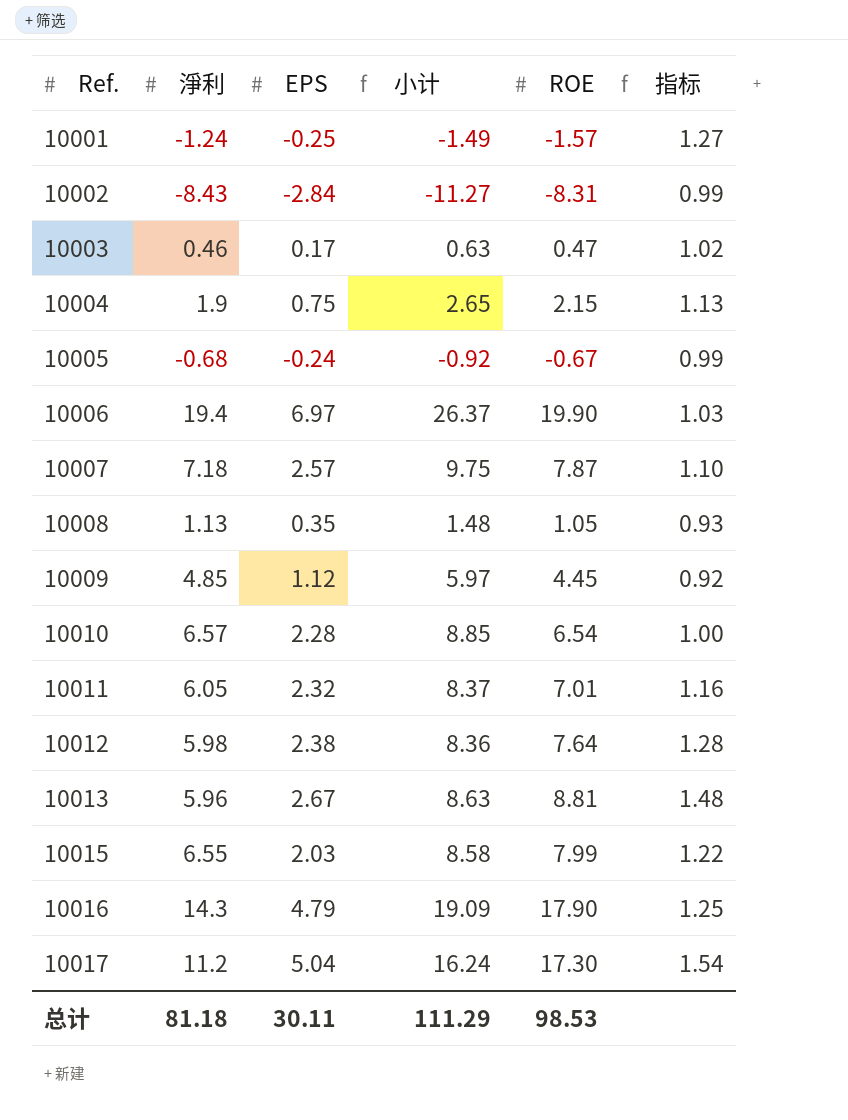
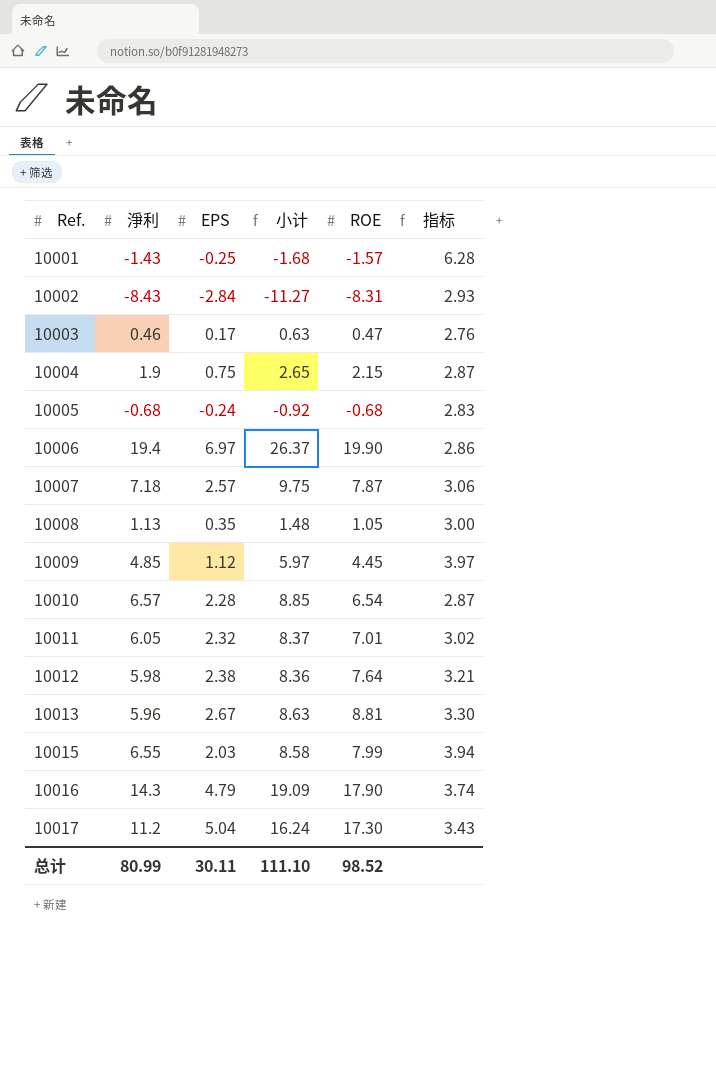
column 指标 | formula: [ROE] / [淨利] -> [ROE] / [EPS]
10001 | 淨利: -1.24 -> -1.43
10001 | 小计: -1.49 -> -1.68
10005 | ROE: -0.67 -> -0.68
总计 | 淨利: 81.18 -> 80.99
总计 | 小计: 111.29 -> 111.10
总计 | ROE: 98.53 -> 98.52

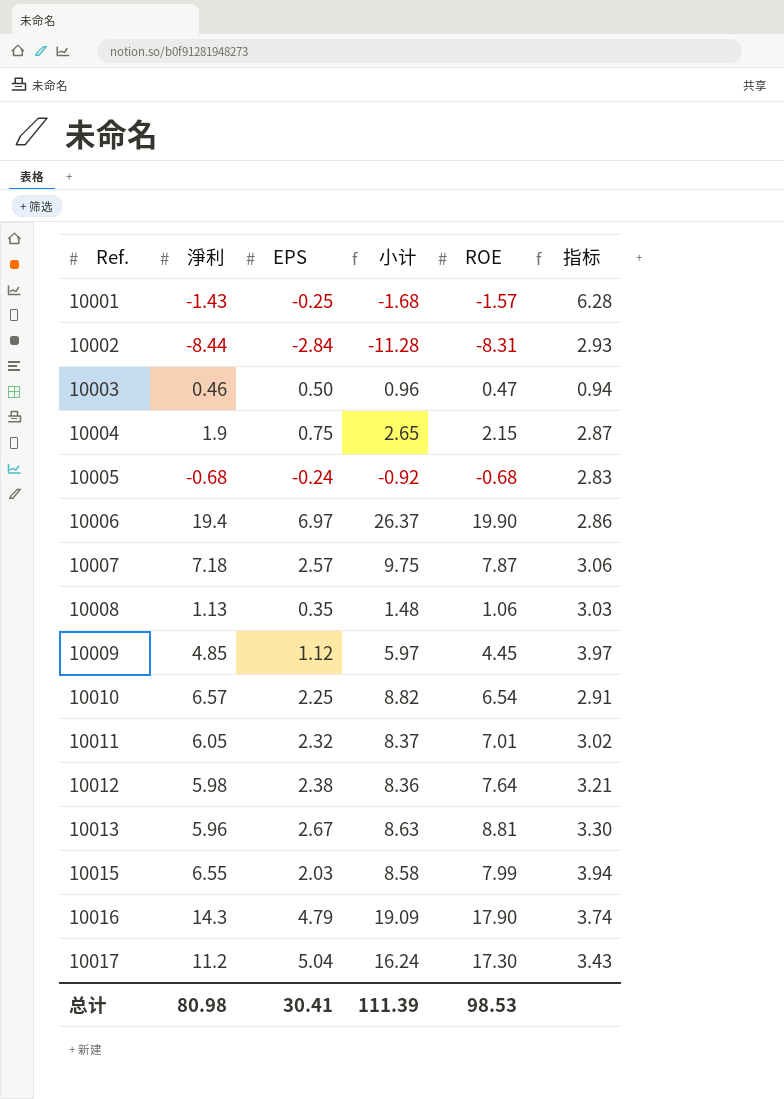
10002 | 淨利: -8.43 -> -8.44
10002 | 小计: -11.27 -> -11.28
10003 | EPS: 0.17 -> 0.50
10003 | 小计: 0.63 -> 0.96
10003 | 指标: 2.76 -> 0.94
10008 | ROE: 1.05 -> 1.06
10008 | 指标: 3.00 -> 3.03
10010 | EPS: 2.28 -> 2.25
10010 | 小计: 8.85 -> 8.82
10010 | 指标: 2.87 -> 2.91
总计 | 淨利: 80.99 -> 80.98
总计 | EPS: 30.11 -> 30.41
总计 | 小计: 111.10 -> 111.39
总计 | ROE: 98.52 -> 98.53

